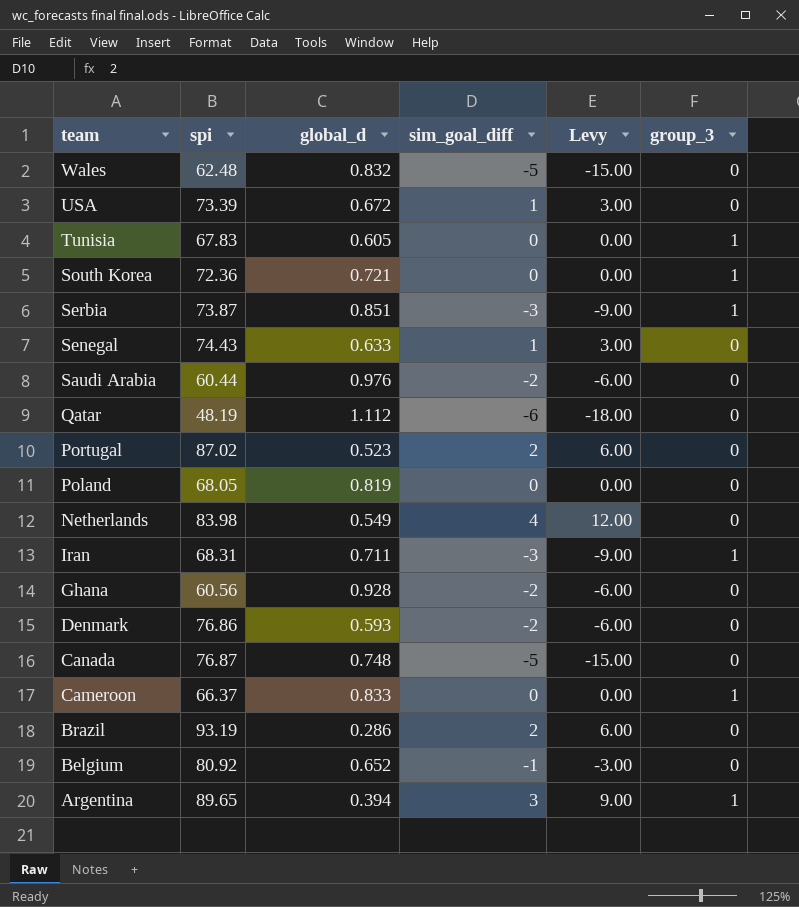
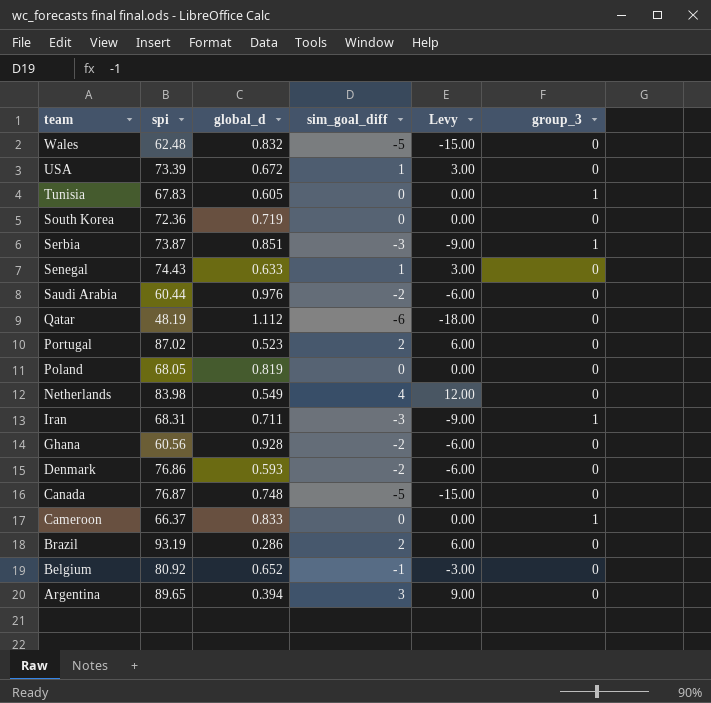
South Korea | global_d: 0.721 -> 0.719
South Korea | group_3: 1 -> 0
Argentina | group_3: 1 -> 0

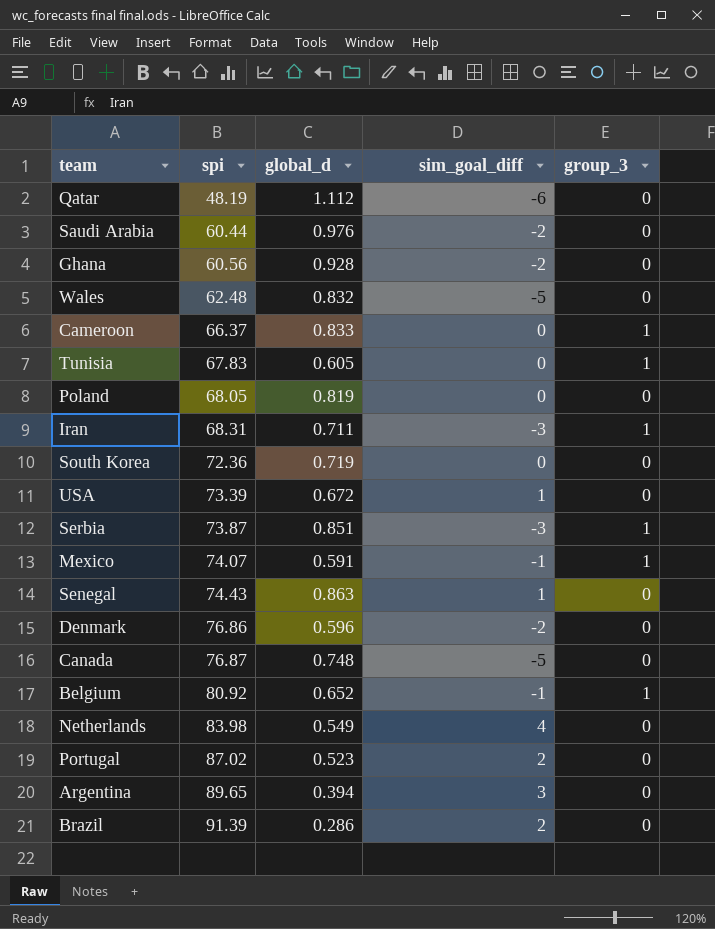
row order: team descending -> spi ascending
column Levy | formula: [sim_goal_diff] * 3 -> none
row Mexico: none -> 74.07 | 0.591 | -1 | 1
Senegal | global_d: 0.633 -> 0.863
Denmark | global_d: 0.593 -> 0.596
Belgium | group_3: 0 -> 1
Brazil | spi: 93.19 -> 91.39

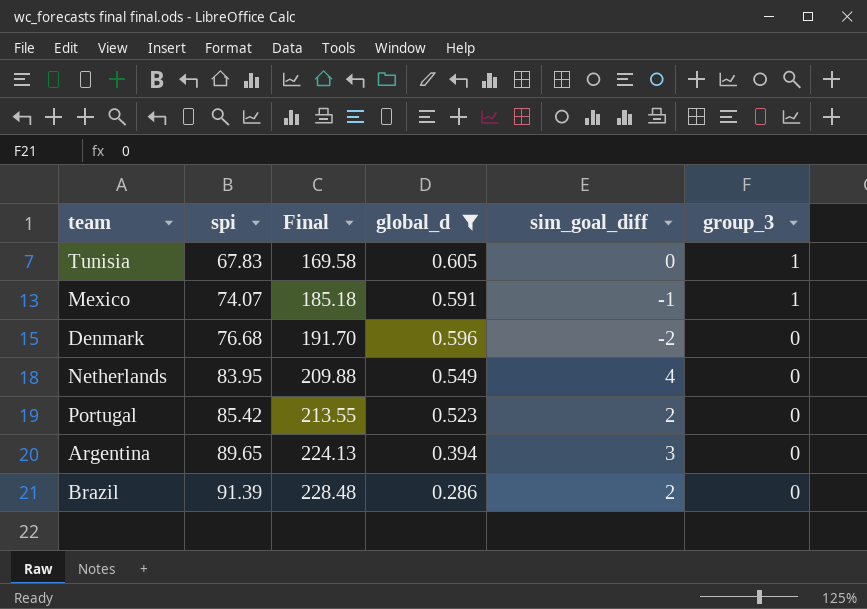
filter: none -> global_d <= 0.605
column Final | formula: none -> [spi] * 2.5
Denmark | spi: 76.86 -> 76.68
Netherlands | spi: 83.98 -> 83.95
Portugal | spi: 87.02 -> 85.42

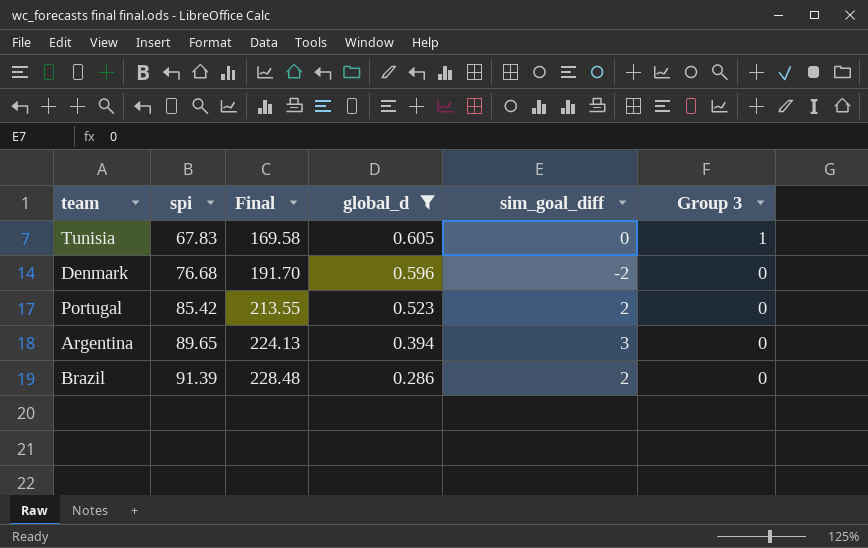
column name: group_3 -> Group 3
row Mexico: 74.07 | 185.18 | 0.591 | -1 | 1 -> none
row Netherlands: 83.95 | 209.88 | 0.549 | 4 | 0 -> none

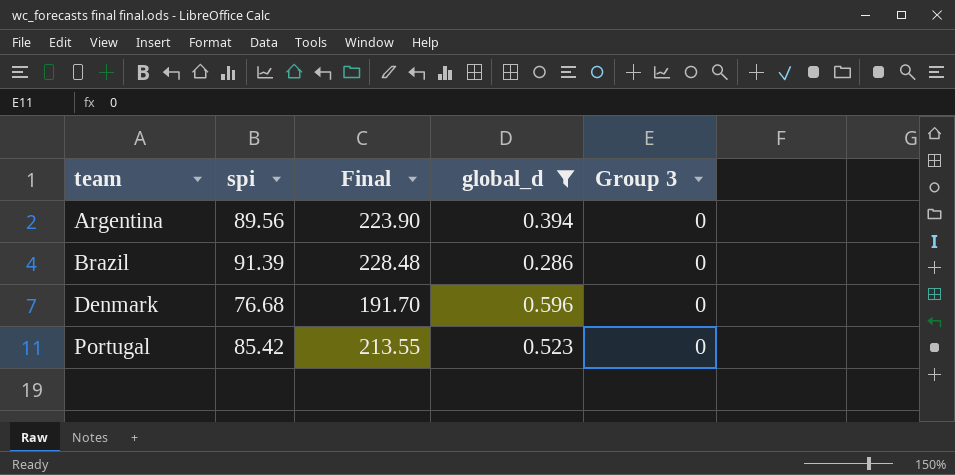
row order: spi ascending -> team ascending
column sim_goal_diff | position: 5 -> none
row Tunisia: 67.83 | 169.58 | 0.605 | 0 | 1 -> none
Argentina | spi: 89.65 -> 89.56
Argentina | Final: 224.13 -> 223.90

